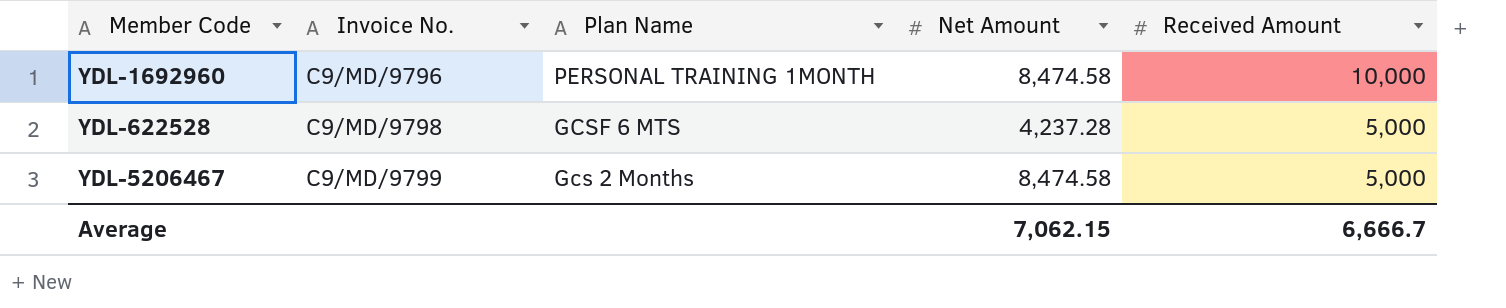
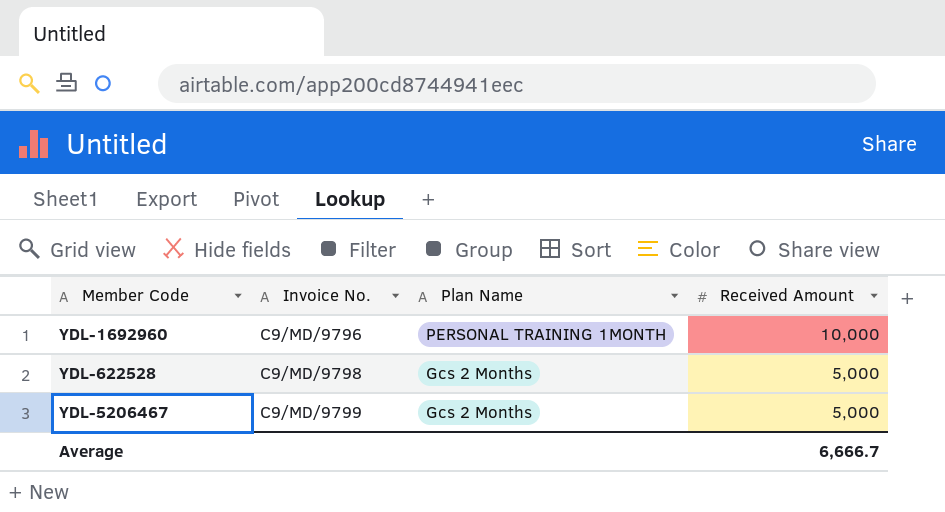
column Net Amount | position: 4 -> none
YDL-622528 | Plan Name: GCSF 6 MTS -> Gcs 2 Months

